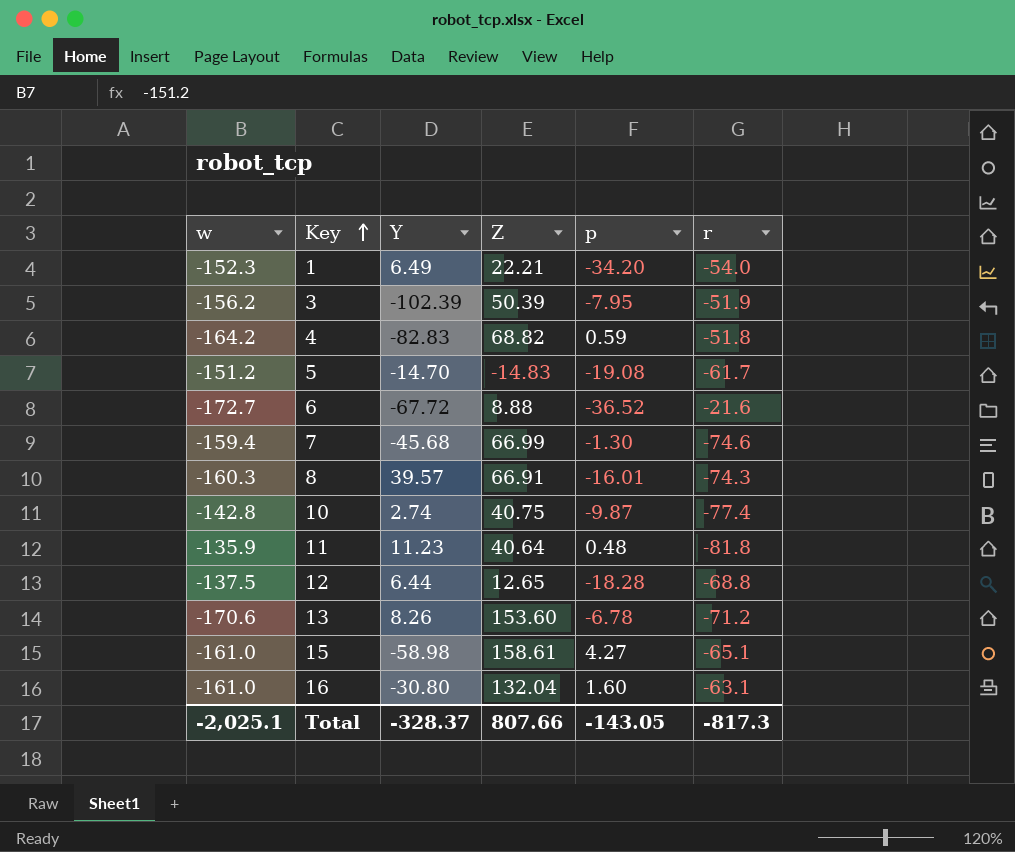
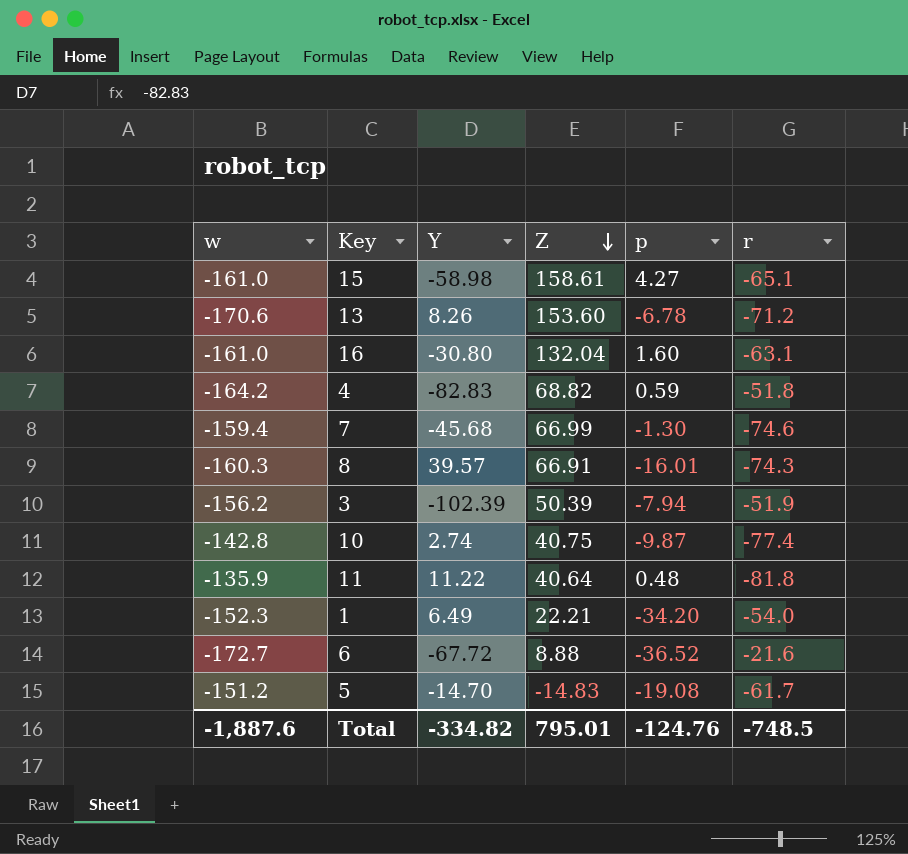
row order: Key ascending -> Z descending
row 12: -137.5 | 6.44 | 12.65 | -18.28 | -68.8 -> none
3 | p: -7.95 -> -7.94
11 | Y: 11.23 -> 11.22
Total | w: -2,025.1 -> -1,887.6
Total | Y: -328.37 -> -334.82
Total | Z: 807.66 -> 795.01
Total | p: -143.05 -> -124.76
Total | r: -817.3 -> -748.5

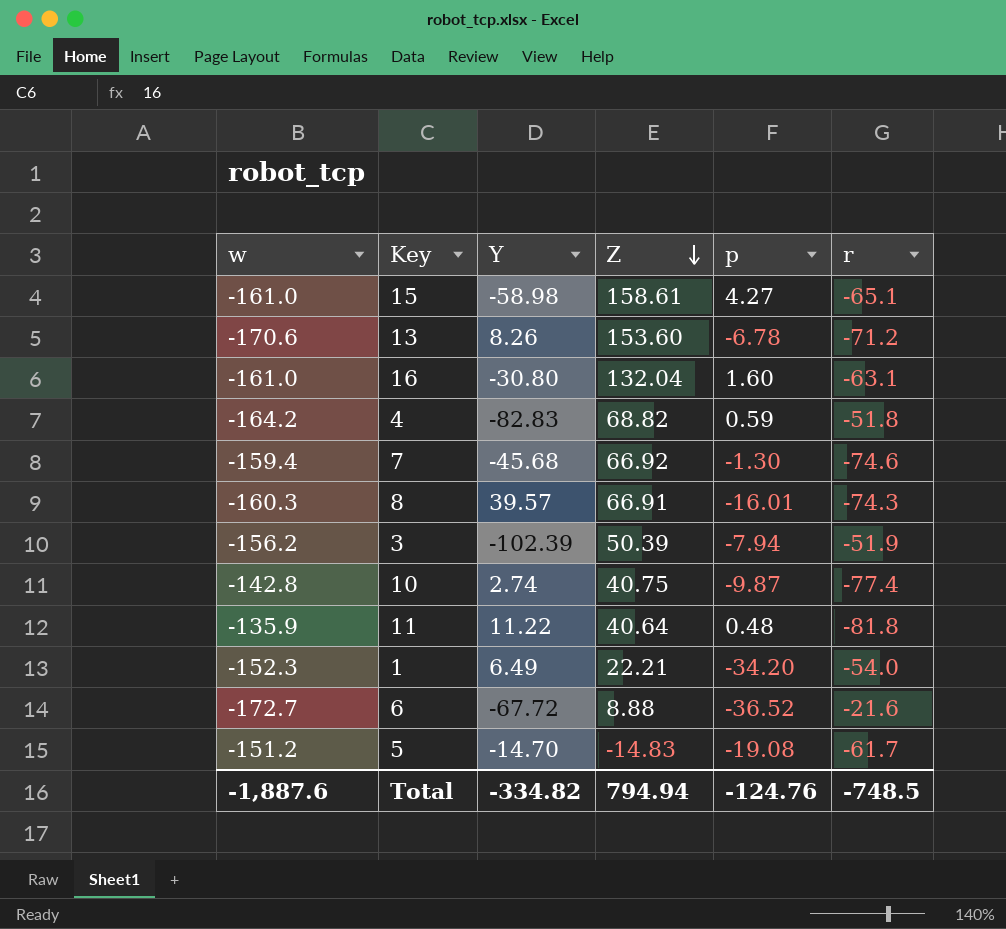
7 | Z: 66.99 -> 66.92
Total | Z: 795.01 -> 794.94

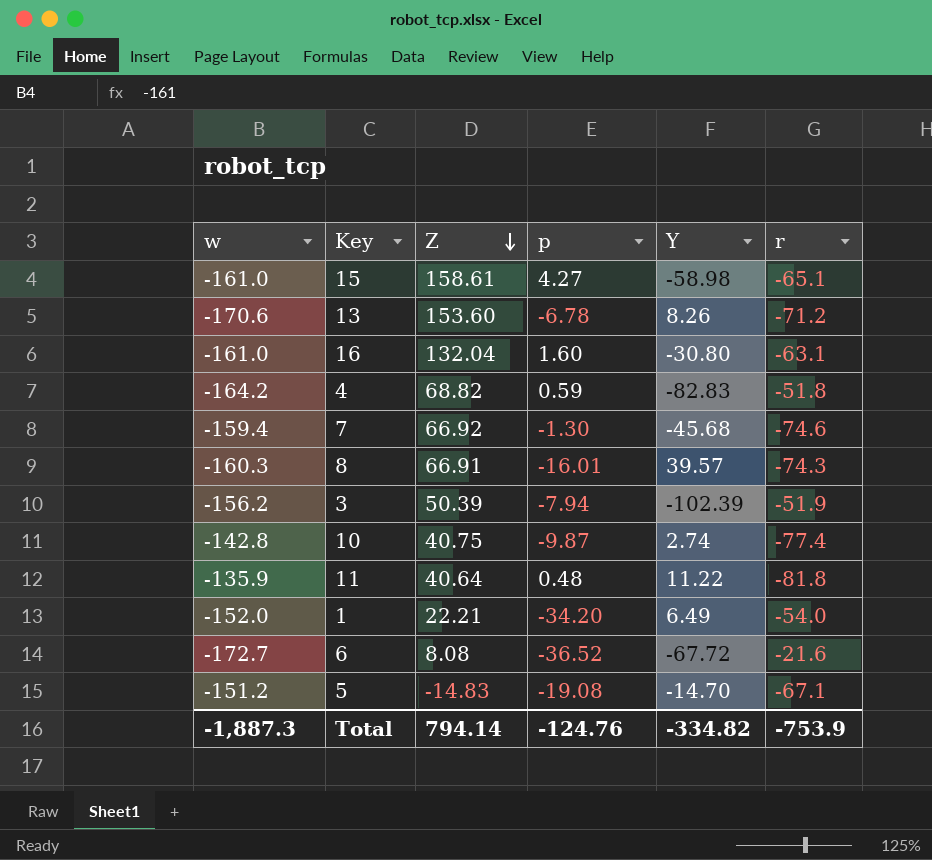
column Y | position: 3 -> 5
1 | w: -152.3 -> -152.0
6 | Z: 8.88 -> 8.08
5 | r: -61.7 -> -67.1
Total | w: -1,887.6 -> -1,887.3
Total | Z: 794.94 -> 794.14
Total | r: -748.5 -> -753.9

